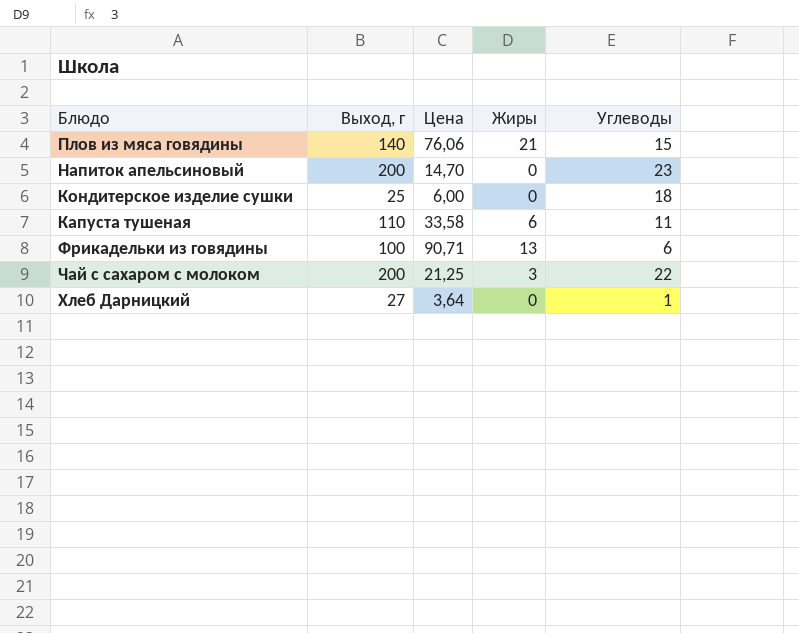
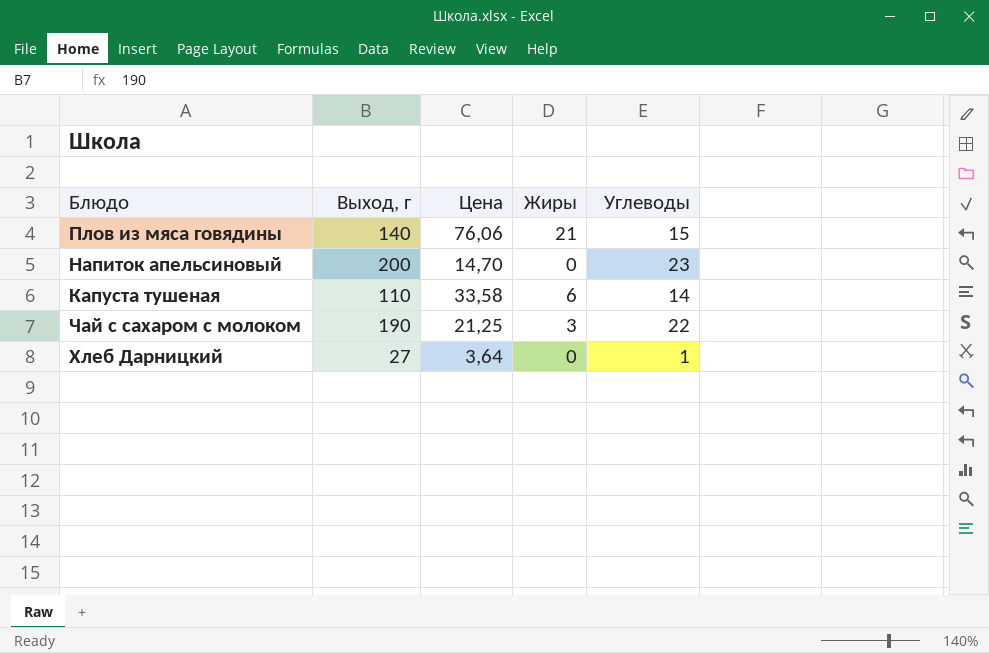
row Кондитерское изделие сушки: 25 | 6,00 | 0 | 18 -> none
row Фрикадельки из говядины: 100 | 90,71 | 13 | 6 -> none
Капуста тушеная | Углеводы: 11 -> 14
Чай с сахаром с молоком | Выход, г: 200 -> 190

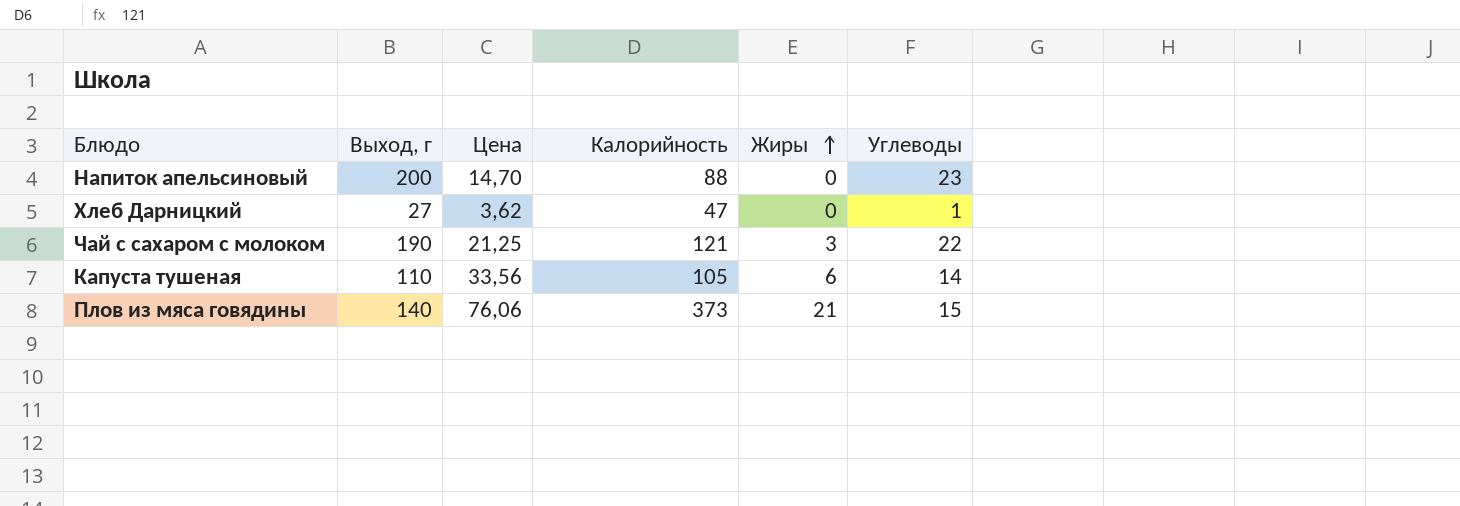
row order: none -> Жиры ascending
column Калорийность | position: none -> 4
Хлеб Дарницкий | Цена: 3,64 -> 3,62
Капуста тушеная | Цена: 33,58 -> 33,56

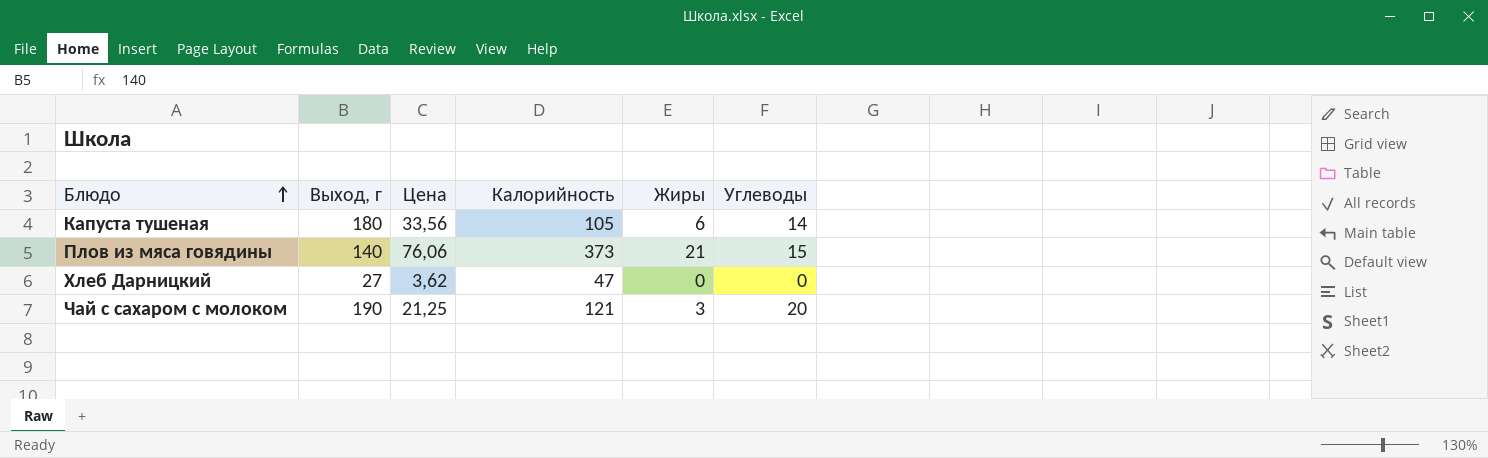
row order: Жиры ascending -> Блюдо ascending
row Напиток апельсиновый: 200 | 14,70 | 88 | 0 | 23 -> none
Капуста тушеная | Выход, г: 110 -> 180
Хлеб Дарницкий | Углеводы: 1 -> 0
Чай с сахаром с молоком | Углеводы: 22 -> 20

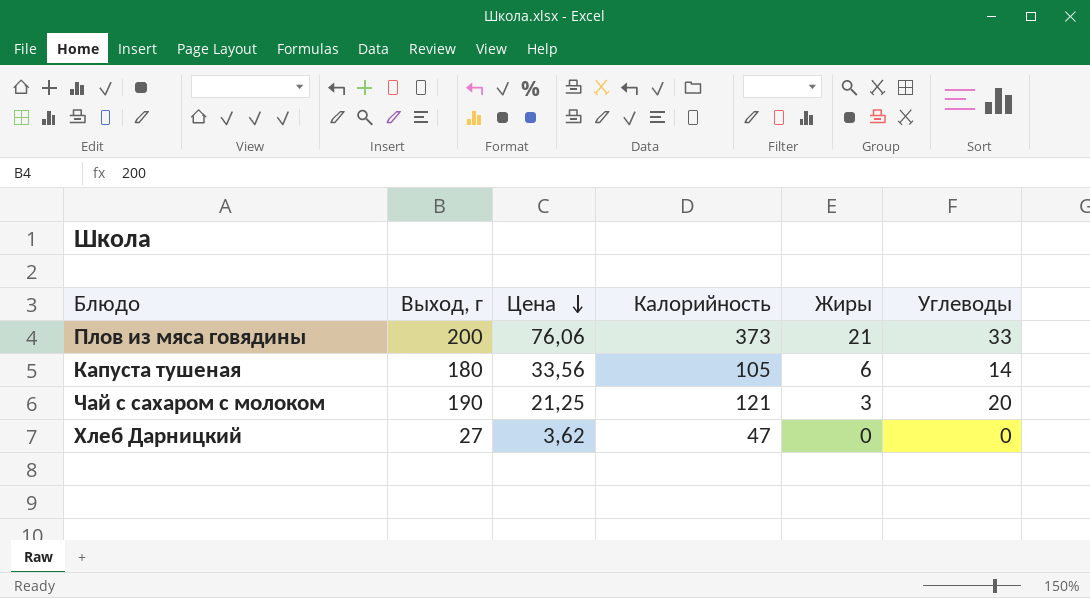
row order: Блюдо ascending -> Цена descending
Плов из мяса говядины | Выход, г: 140 -> 200
Плов из мяса говядины | Углеводы: 15 -> 33

